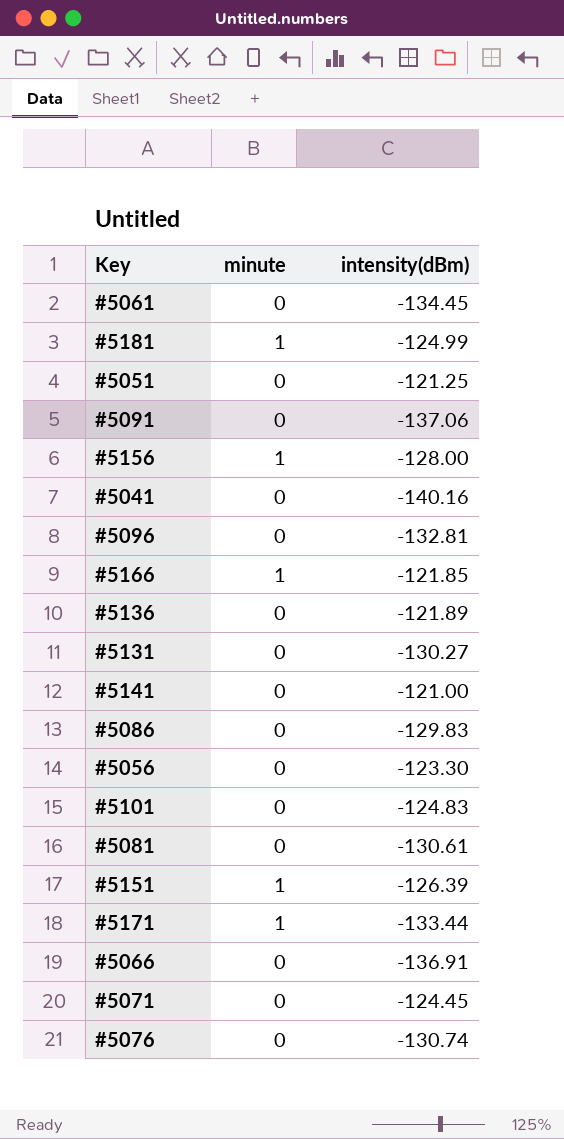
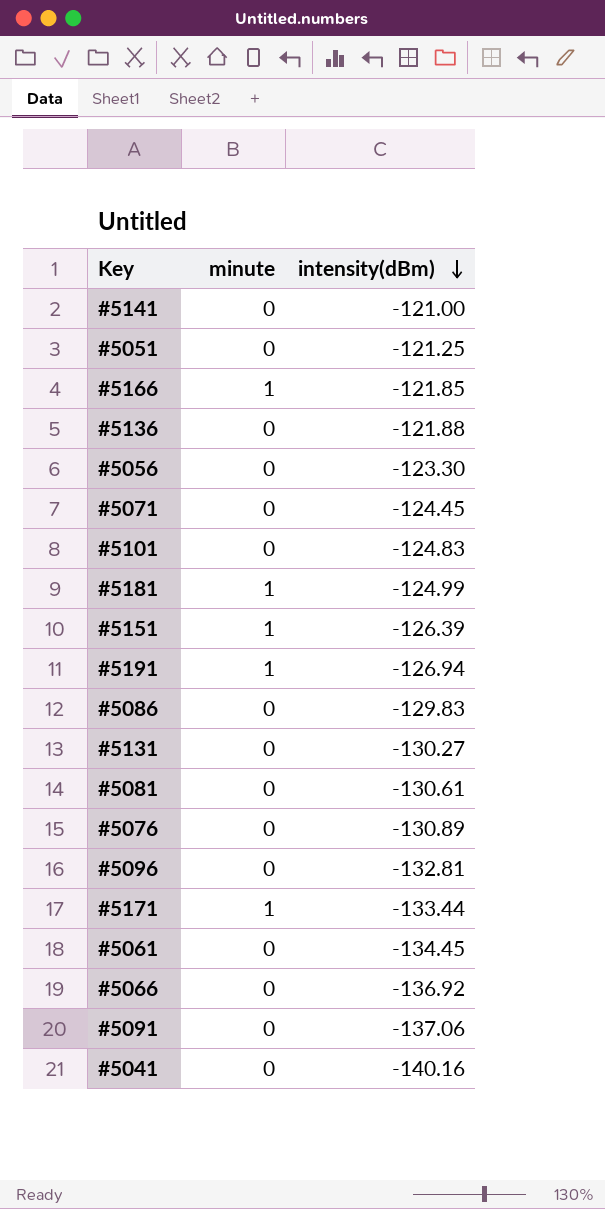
row order: none -> intensity(dBm) descending
row #5156: 1 | -128.00 -> none
#5136 | intensity(dBm): -121.89 -> -121.88
row #5191: none -> 1 | -126.94
#5076 | intensity(dBm): -130.74 -> -130.89
#5066 | intensity(dBm): -136.91 -> -136.92

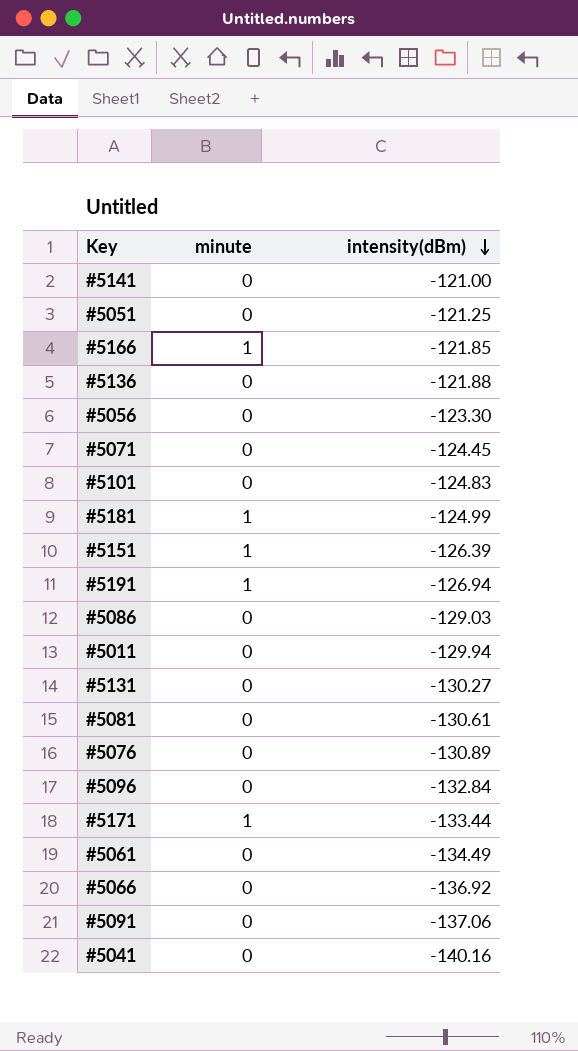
#5086 | intensity(dBm): -129.83 -> -129.03
row #5011: none -> 0 | -129.94
#5096 | intensity(dBm): -132.81 -> -132.84
#5061 | intensity(dBm): -134.45 -> -134.49

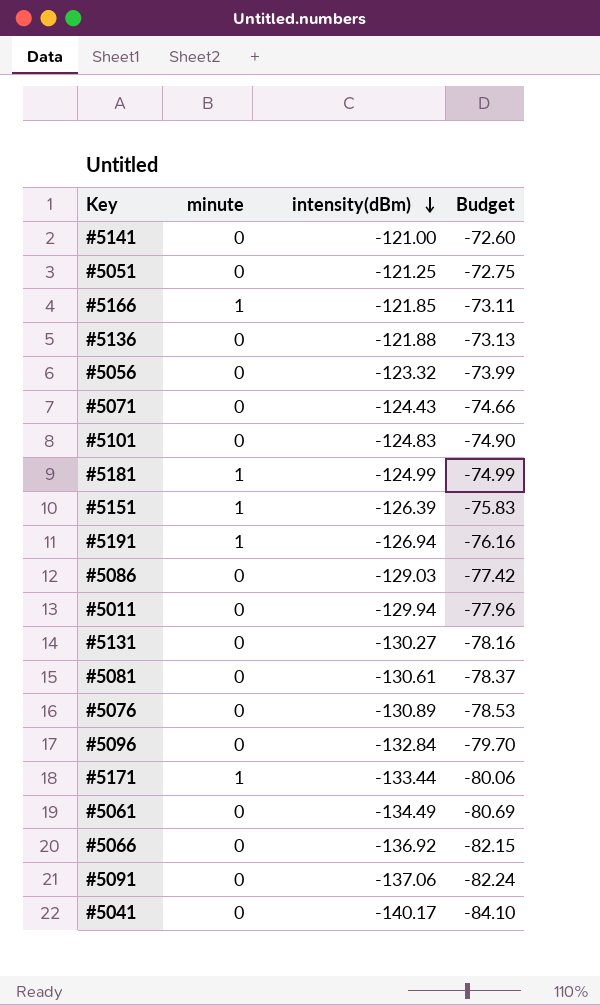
column Budget | formula: none -> [intensity(dBm)] * 0.6
#5056 | intensity(dBm): -123.30 -> -123.32
#5071 | intensity(dBm): -124.45 -> -124.43
#5041 | intensity(dBm): -140.16 -> -140.17

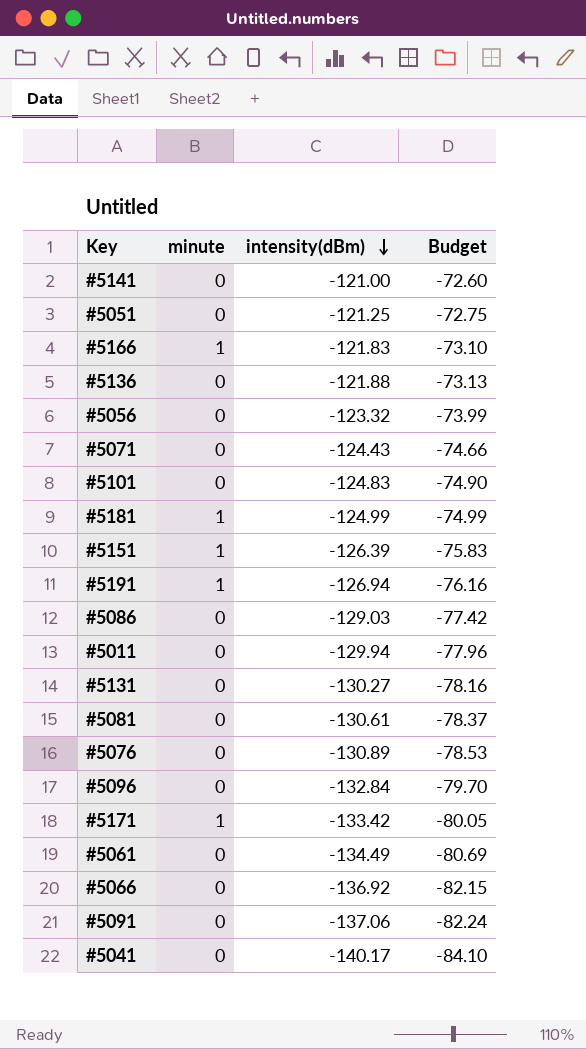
#5166 | intensity(dBm): -121.85 -> -121.83
#5166 | Budget: -73.11 -> -73.10
#5171 | intensity(dBm): -133.44 -> -133.42
#5171 | Budget: -80.06 -> -80.05

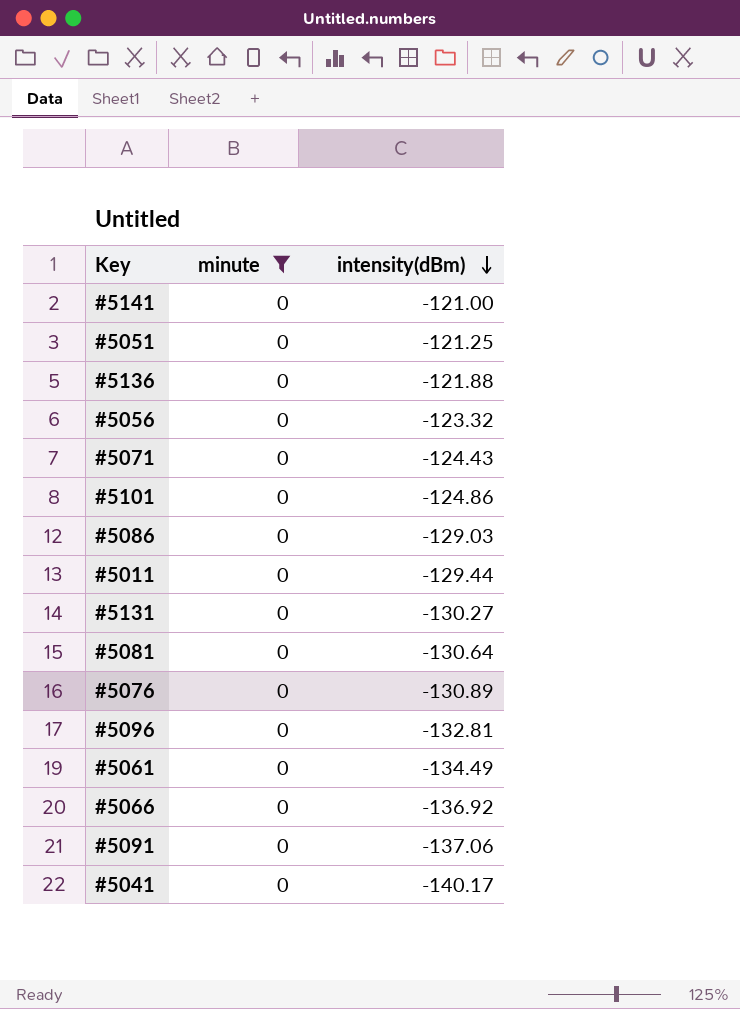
filter: none -> minute = 0
column Budget | formula: [intensity(dBm)] * 0.6 -> none
#5101 | intensity(dBm): -124.83 -> -124.86
#5011 | intensity(dBm): -129.94 -> -129.44
#5081 | intensity(dBm): -130.61 -> -130.64
#5096 | intensity(dBm): -132.84 -> -132.81

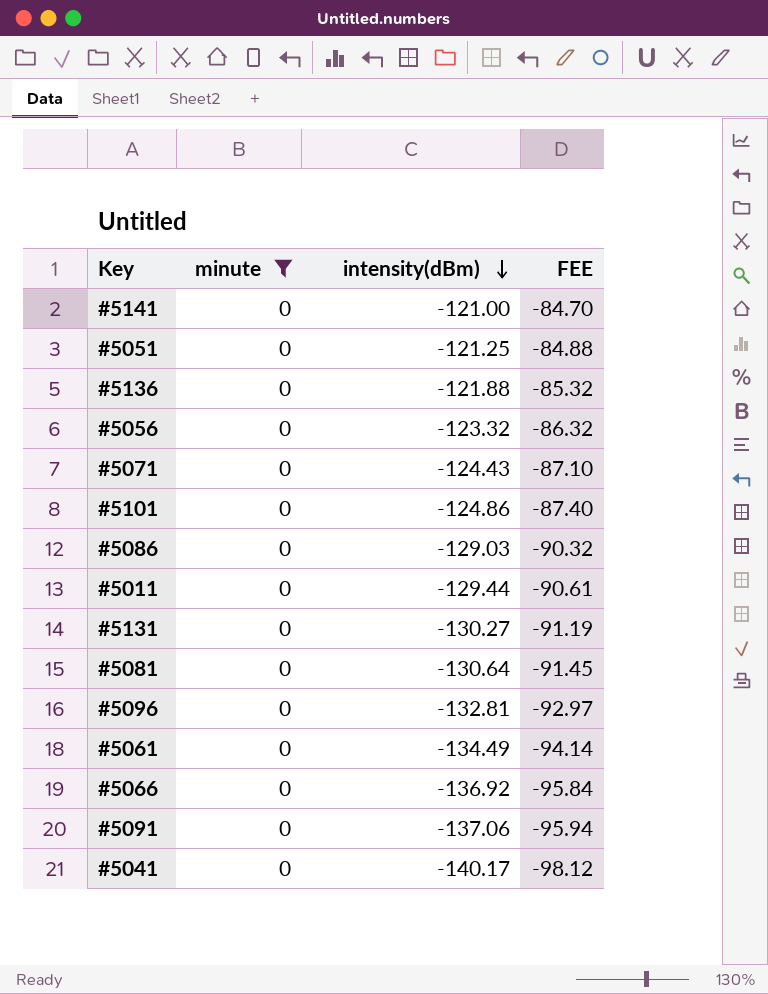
column FEE | formula: none -> [intensity(dBm)] * 0.7
row #5076: 0 | -130.89 -> none

